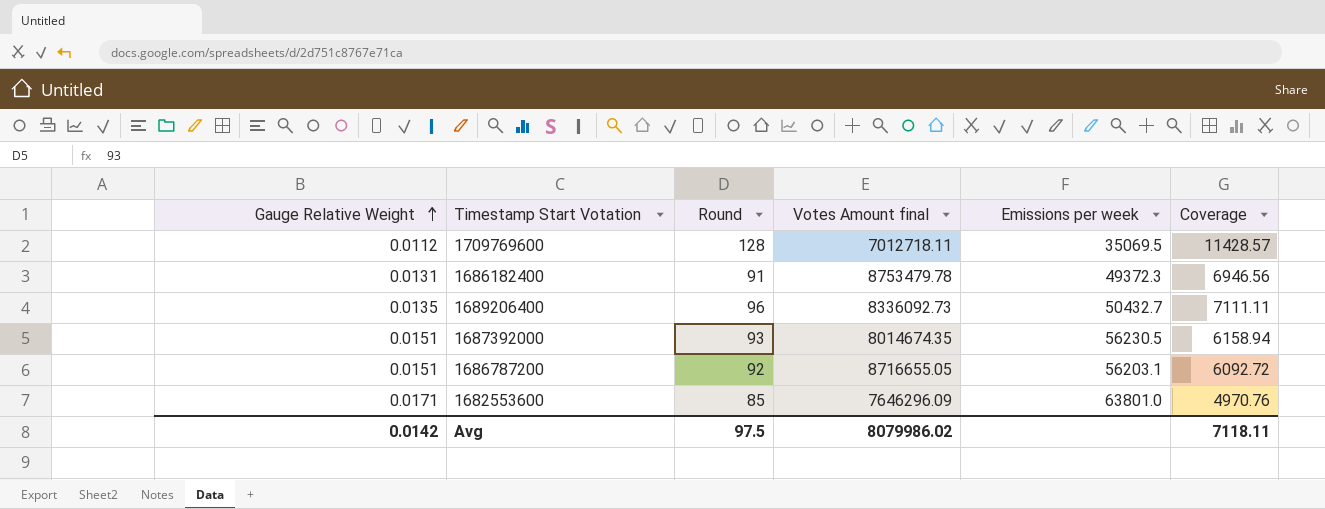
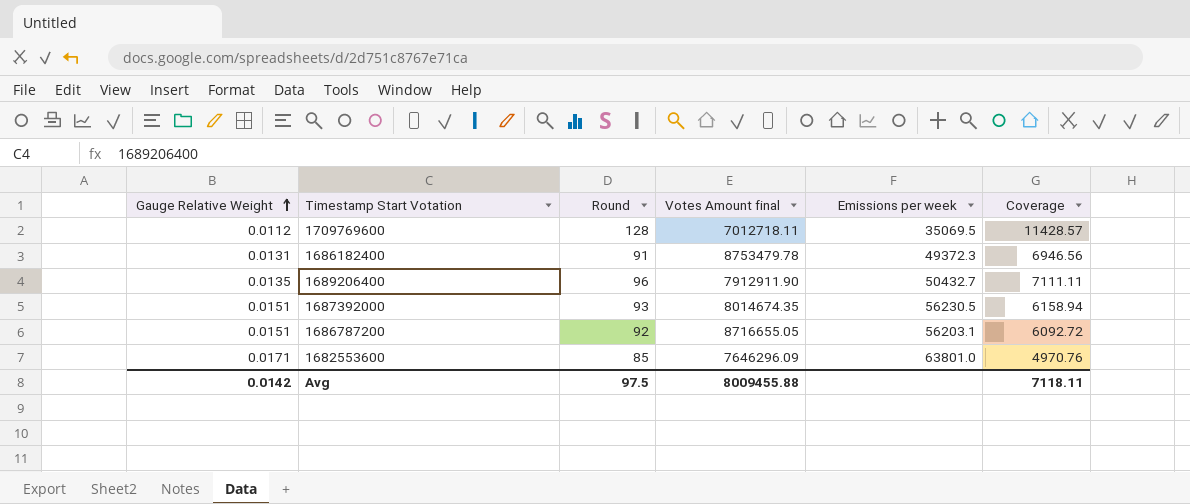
1689206400 | Votes Amount final: 8336092.73 -> 7912911.90
Avg | Votes Amount final: 8079986.02 -> 8009455.88

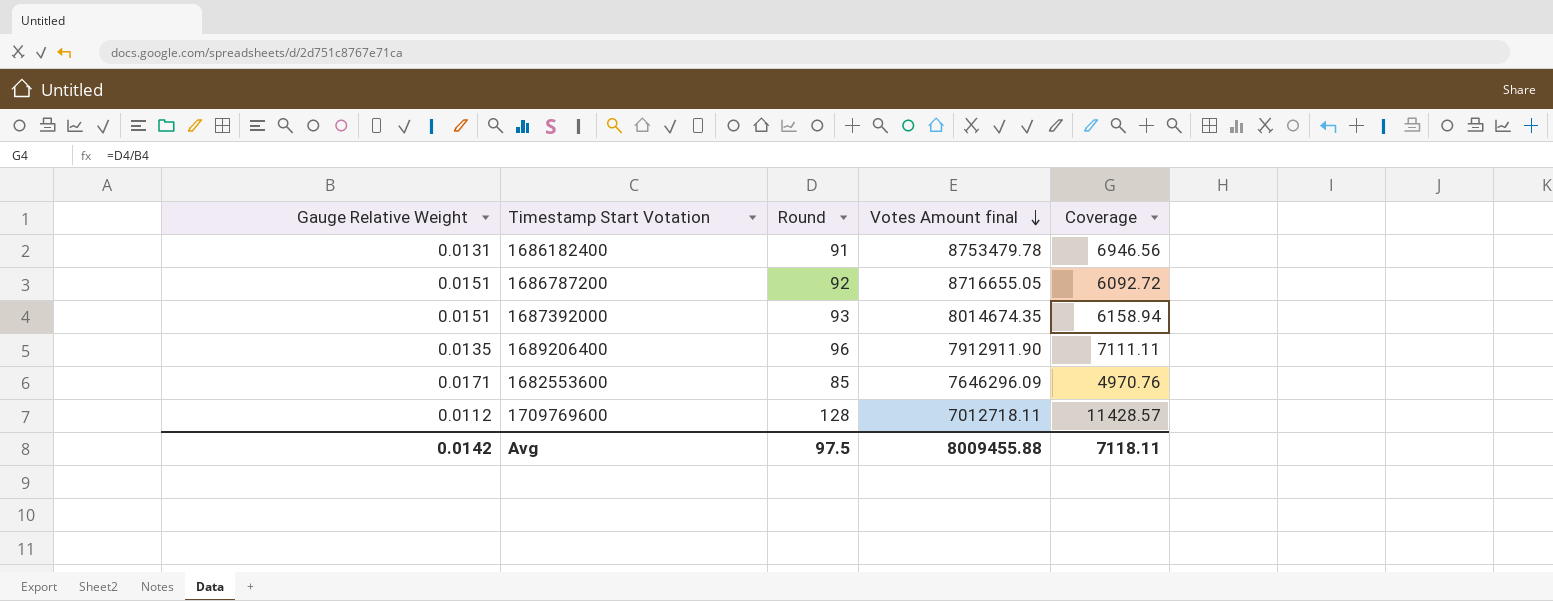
row order: Gauge Relative Weight ascending -> Votes Amount final descending
column Emissions per week | position: 5 -> none

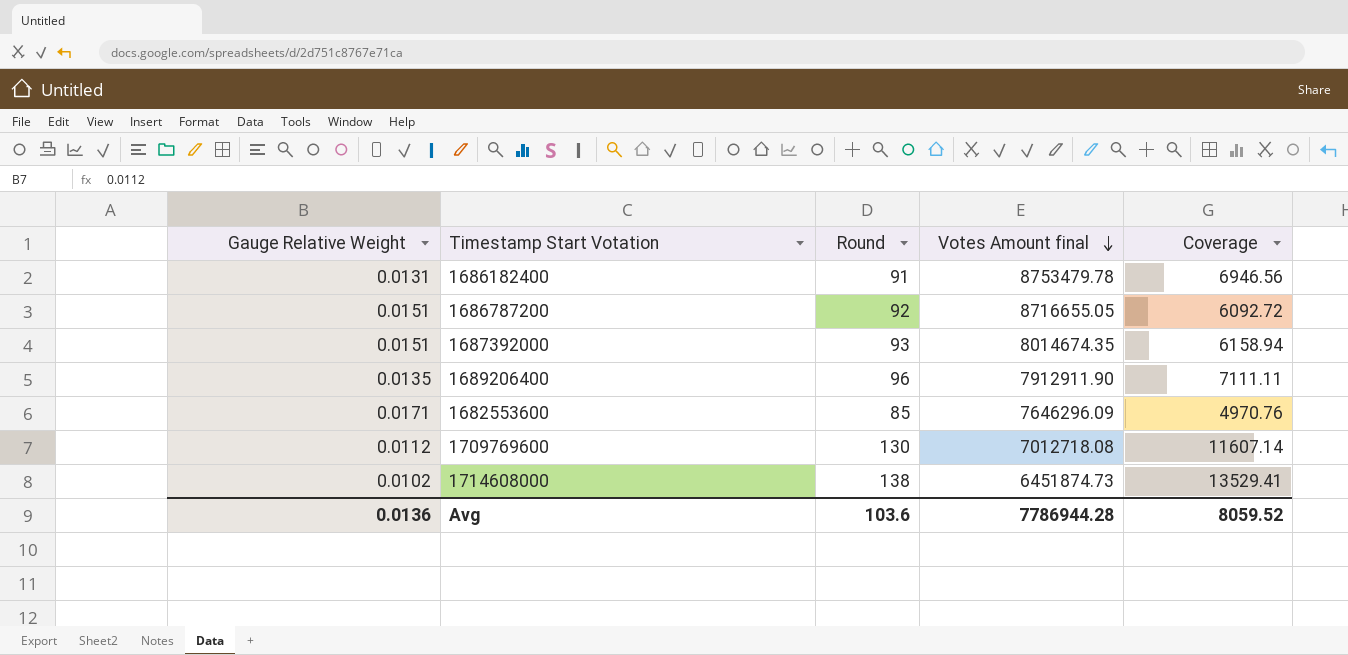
1709769600 | Round: 128 -> 130
1709769600 | Votes Amount final: 7012718.11 -> 7012718.08
1709769600 | Coverage: 11428.57 -> 11607.14
row 1714608000: none -> 0.0102 | 138 | 6451874.73 | 13529.41
Avg | Gauge Relative Weight: 0.0142 -> 0.0136
Avg | Round: 97.5 -> 103.6
Avg | Votes Amount final: 8009455.88 -> 7786944.28
Avg | Coverage: 7118.11 -> 8059.52

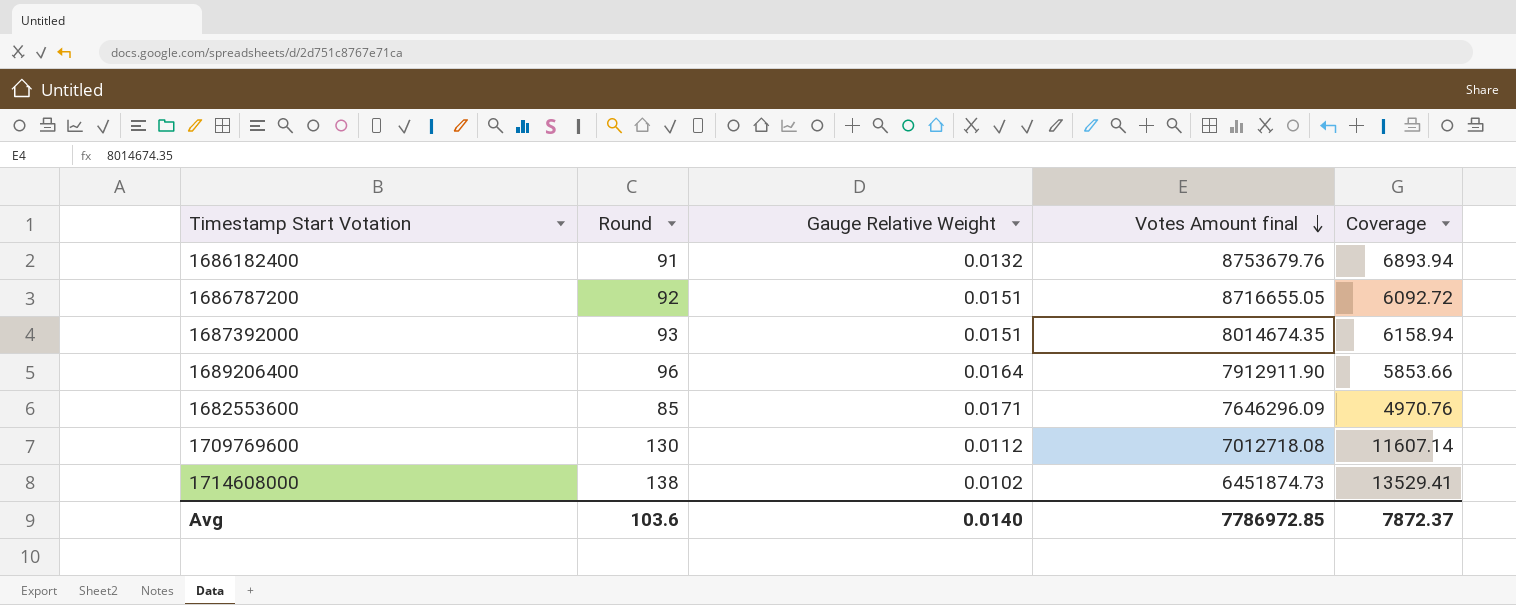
column Gauge Relative Weight | position: 1 -> 3
1686182400 | Gauge Relative Weight: 0.0131 -> 0.0132
1686182400 | Votes Amount final: 8753479.78 -> 8753679.76
1686182400 | Coverage: 6946.56 -> 6893.94
1689206400 | Gauge Relative Weight: 0.0135 -> 0.0164
1689206400 | Coverage: 7111.11 -> 5853.66
Avg | Gauge Relative Weight: 0.0136 -> 0.0140
Avg | Votes Amount final: 7786944.28 -> 7786972.85
Avg | Coverage: 8059.52 -> 7872.37

